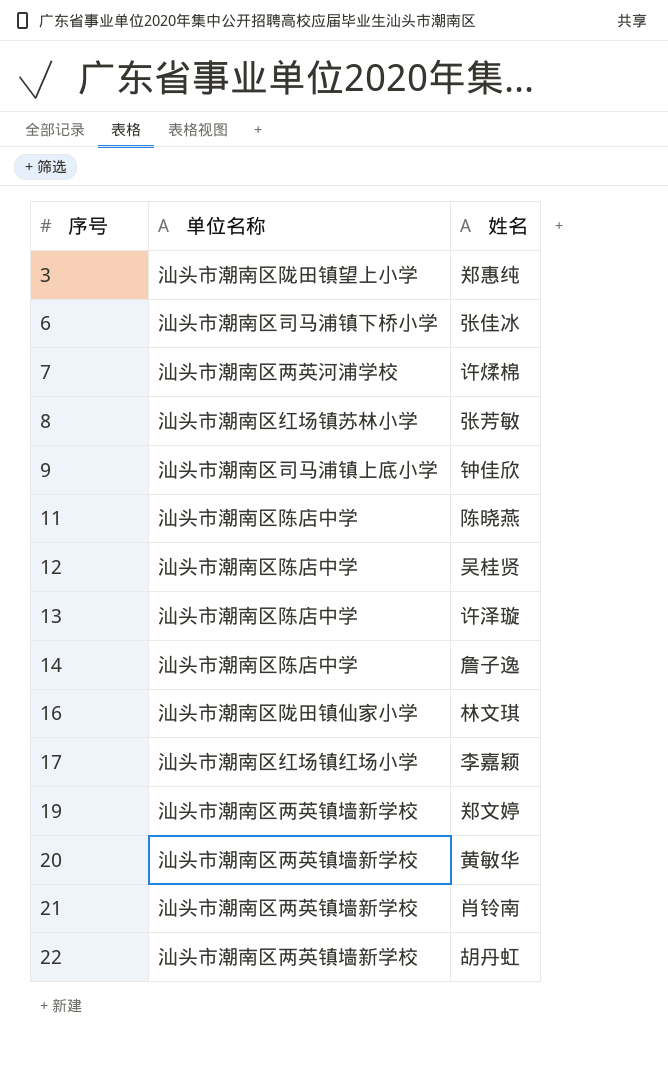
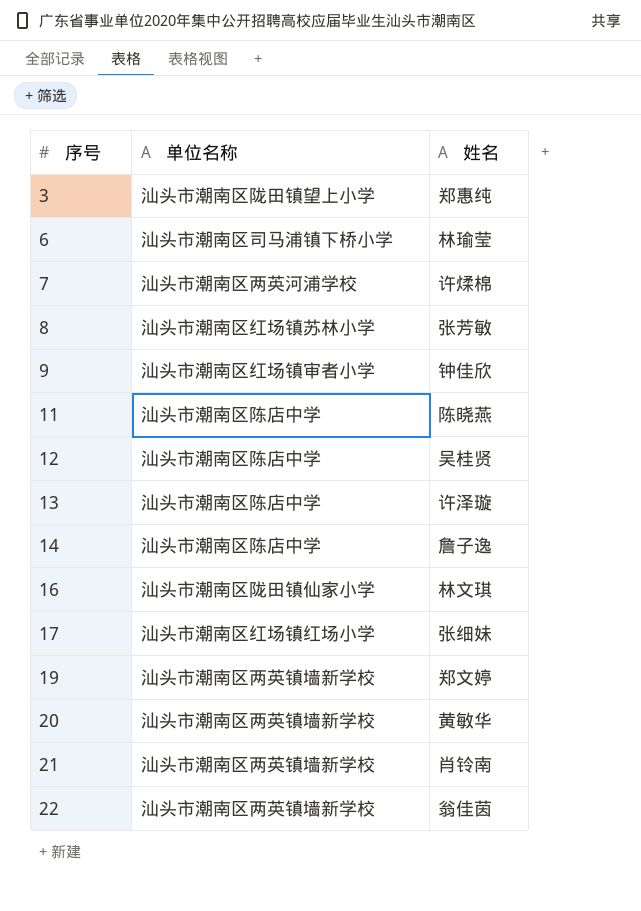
6 | 姓名: 张佳冰 -> 林瑜莹
9 | 单位名称: 汕头市潮南区司马浦镇上底小学 -> 汕头市潮南区红场镇审者小学
17 | 姓名: 李嘉颖 -> 张细妹
22 | 姓名: 胡丹虹 -> 翁佳茵

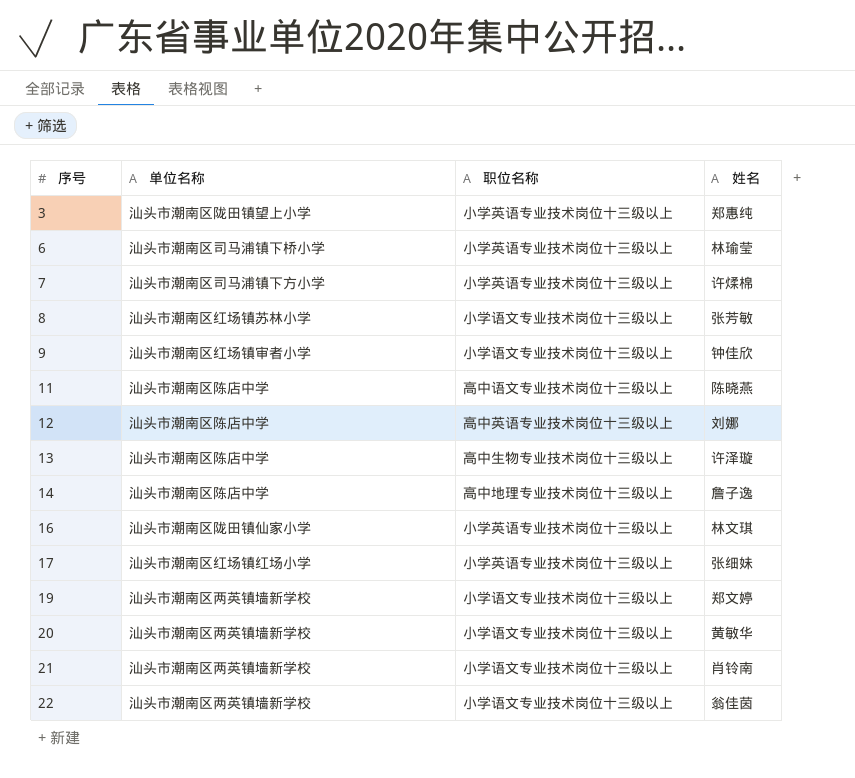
column 职位名称 | position: none -> 3
7 | 单位名称: 汕头市潮南区两英河浦学校 -> 汕头市潮南区司马浦镇下方小学
12 | 姓名: 吴桂贤 -> 刘娜

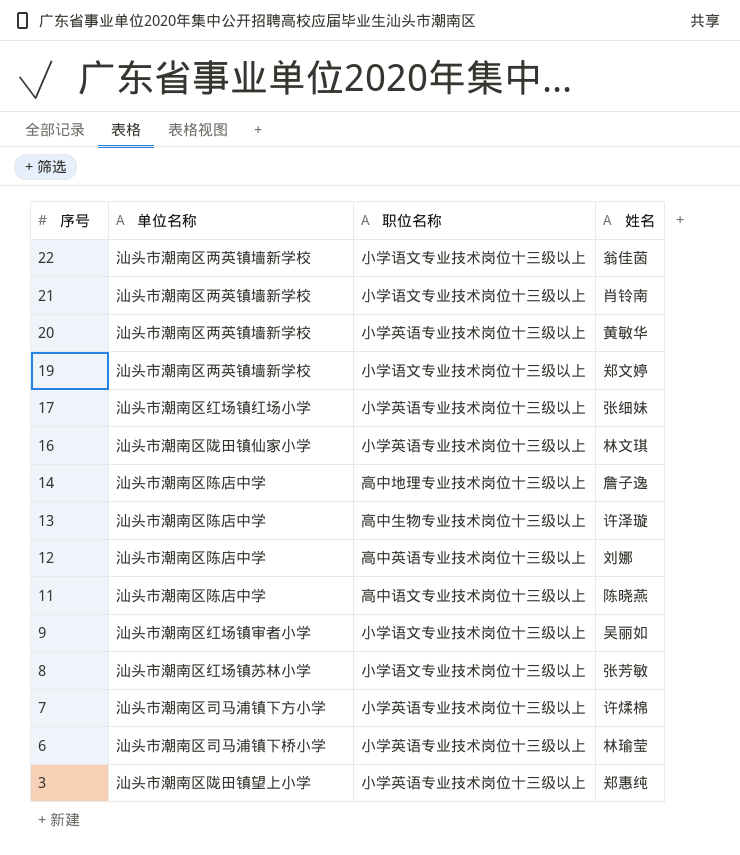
row order: 序号 ascending -> 序号 descending
20 | 职位名称: 小学语文专业技术岗位十三级以上 -> 小学英语专业技术岗位十三级以上
9 | 姓名: 钟佳欣 -> 吴丽如

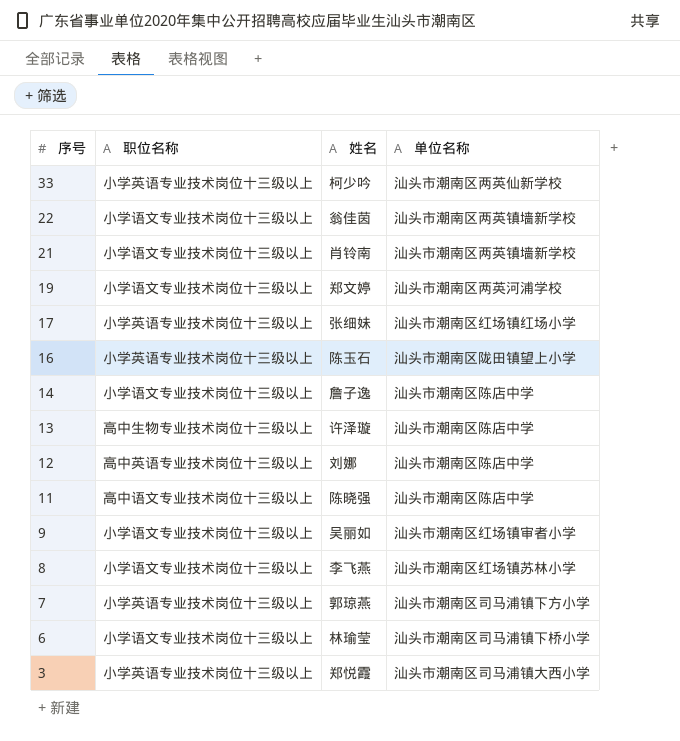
column 单位名称 | position: 2 -> 4
row 20: 汕头市潮南区两英镇墙新学校 | 小学英语专业技术岗位十三级以上 | 黄敏华 -> none
row 33: none -> 小学英语专业技术岗位十三级以上 | 柯少吟 | 汕头市潮南区两英仙新学校
19 | 单位名称: 汕头市潮南区两英镇墙新学校 -> 汕头市潮南区两英河浦学校
16 | 姓名: 林文琪 -> 陈玉石
16 | 单位名称: 汕头市潮南区陇田镇仙家小学 -> 汕头市潮南区陇田镇望上小学
14 | 职位名称: 高中地理专业技术岗位十三级以上 -> 小学语文专业技术岗位十三级以上
11 | 姓名: 陈晓燕 -> 陈晓强
8 | 姓名: 张芳敏 -> 李飞燕
7 | 姓名: 许煣棉 -> 郭琼燕
6 | 职位名称: 小学英语专业技术岗位十三级以上 -> 小学语文专业技术岗位十三级以上
3 | 姓名: 郑惠纯 -> 郑悦霞
3 | 单位名称: 汕头市潮南区陇田镇望上小学 -> 汕头市潮南区司马浦镇大西小学

